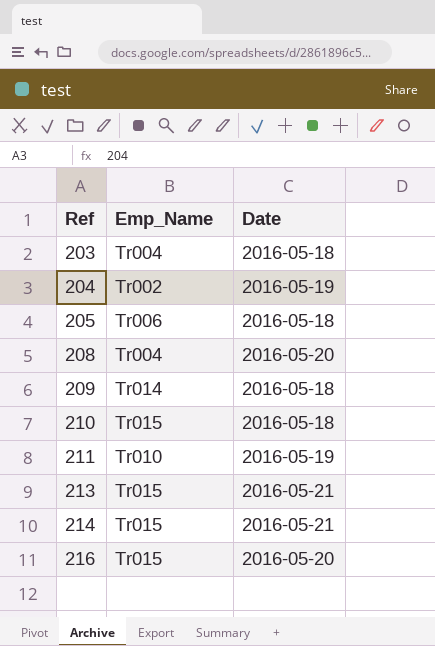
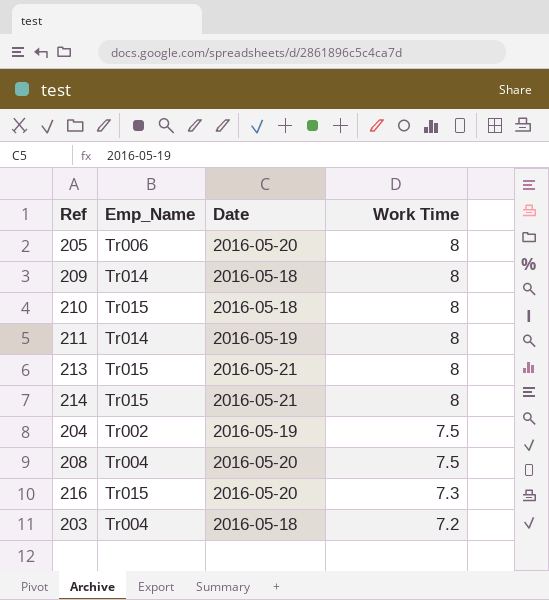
row order: Ref ascending -> Work Time descending
column Work Time | position: none -> 4
205 | Date: 2016-05-18 -> 2016-05-20
211 | Emp_Name: Tr010 -> Tr014

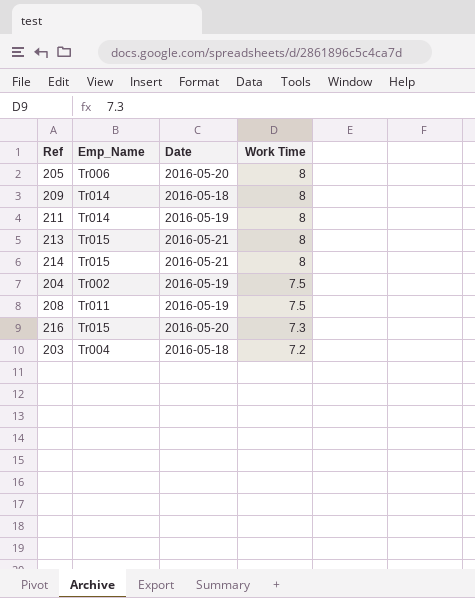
row 210: Tr015 | 2016-05-18 | 8 -> none
208 | Emp_Name: Tr004 -> Tr011
208 | Date: 2016-05-20 -> 2016-05-19

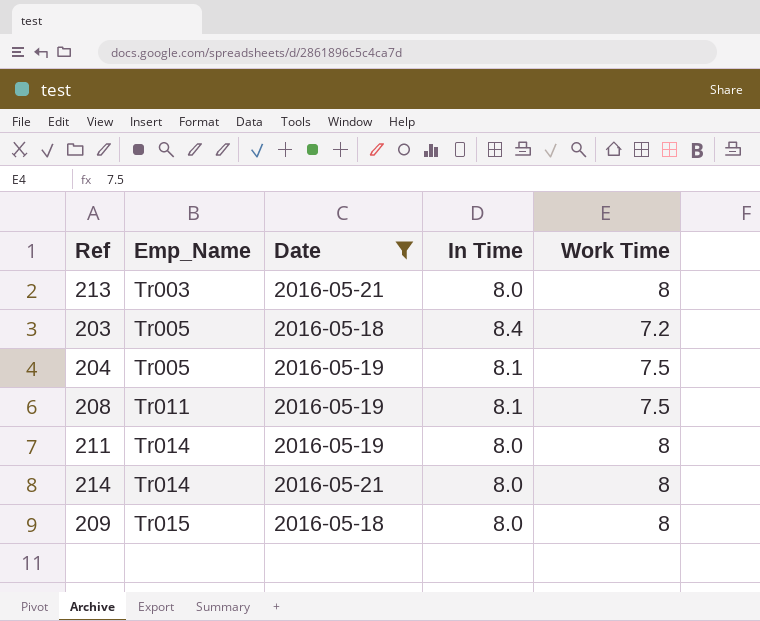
filter: none -> Date != 2016-05-20
row order: Work Time descending -> Emp_Name ascending
column In Time | position: none -> 4
213 | Emp_Name: Tr015 -> Tr003
203 | Emp_Name: Tr004 -> Tr005
204 | Emp_Name: Tr002 -> Tr005
214 | Emp_Name: Tr015 -> Tr014
209 | Emp_Name: Tr014 -> Tr015

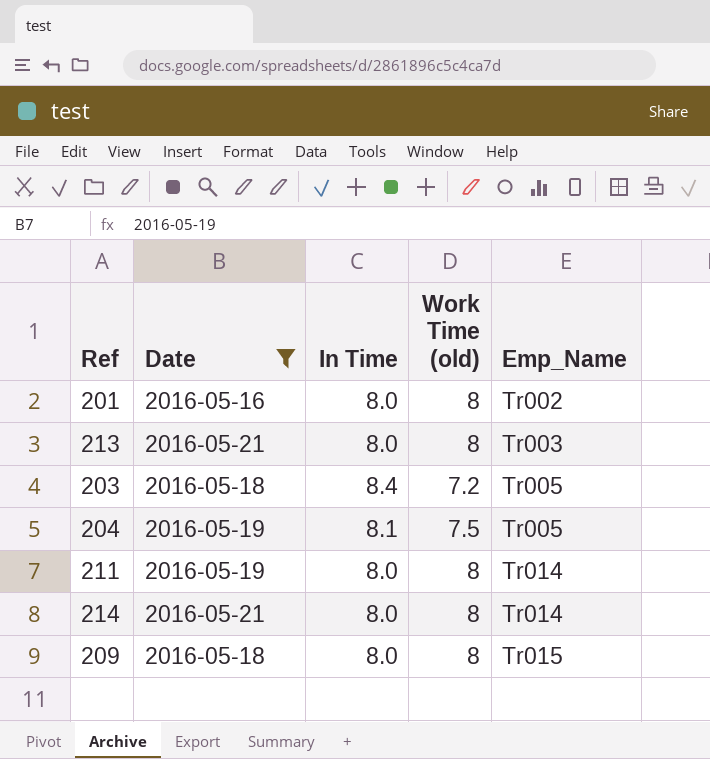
column name: Work Time -> Work Time (old)
column Emp_Name | position: 2 -> 5
row 208: Tr011 | 2016-05-19 | 8.1 | 7.5 -> none
row 201: none -> 2016-05-16 | 8.0 | 8 | Tr002

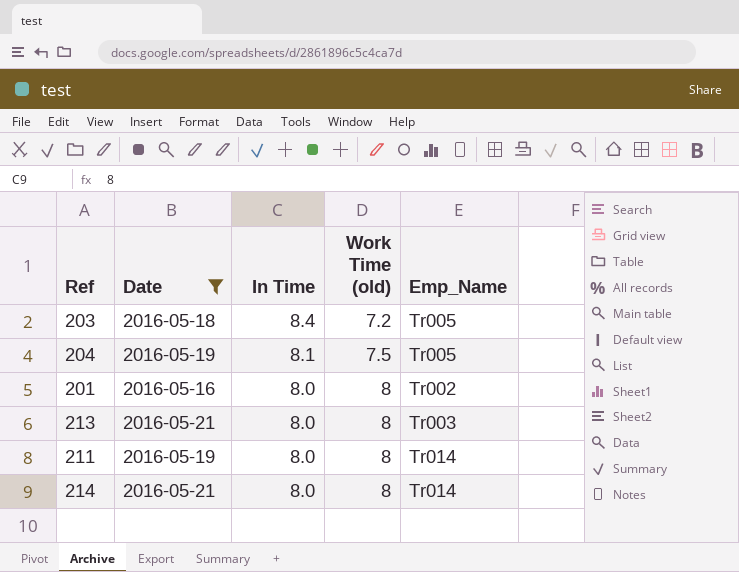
row order: Emp_Name ascending -> In Time descending
row 209: 2016-05-18 | 8.0 | 8 | Tr015 -> none

